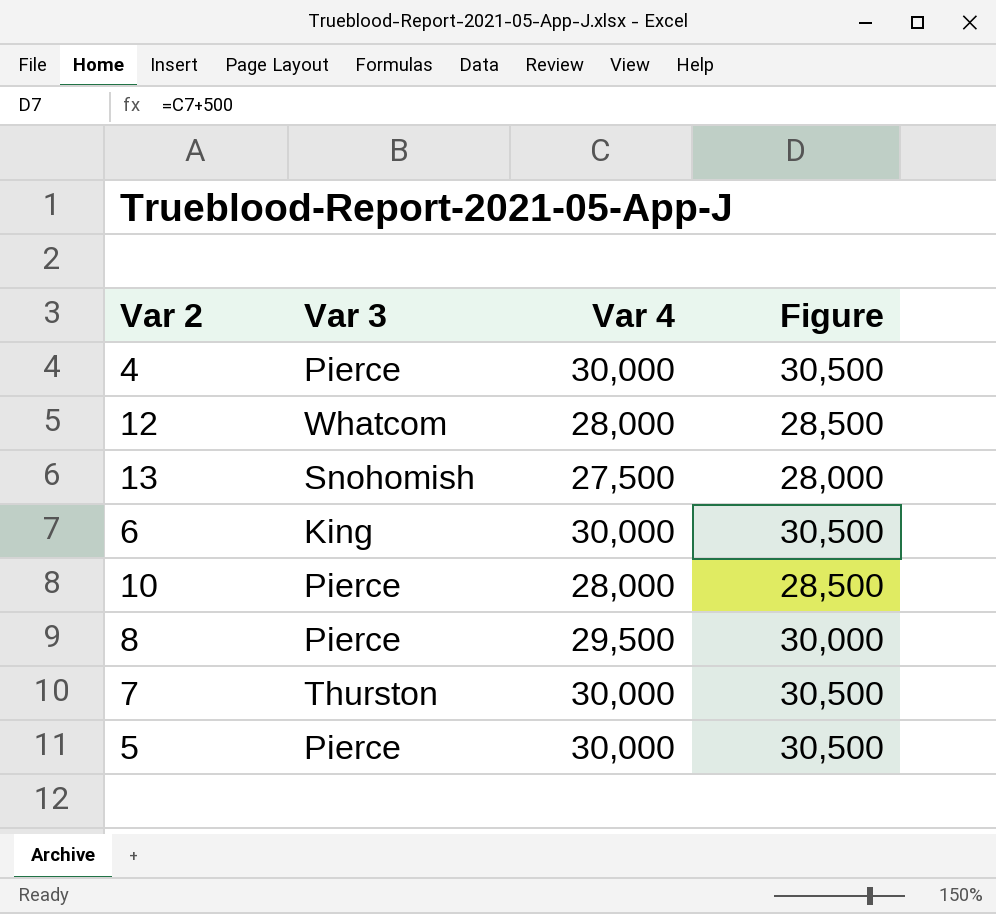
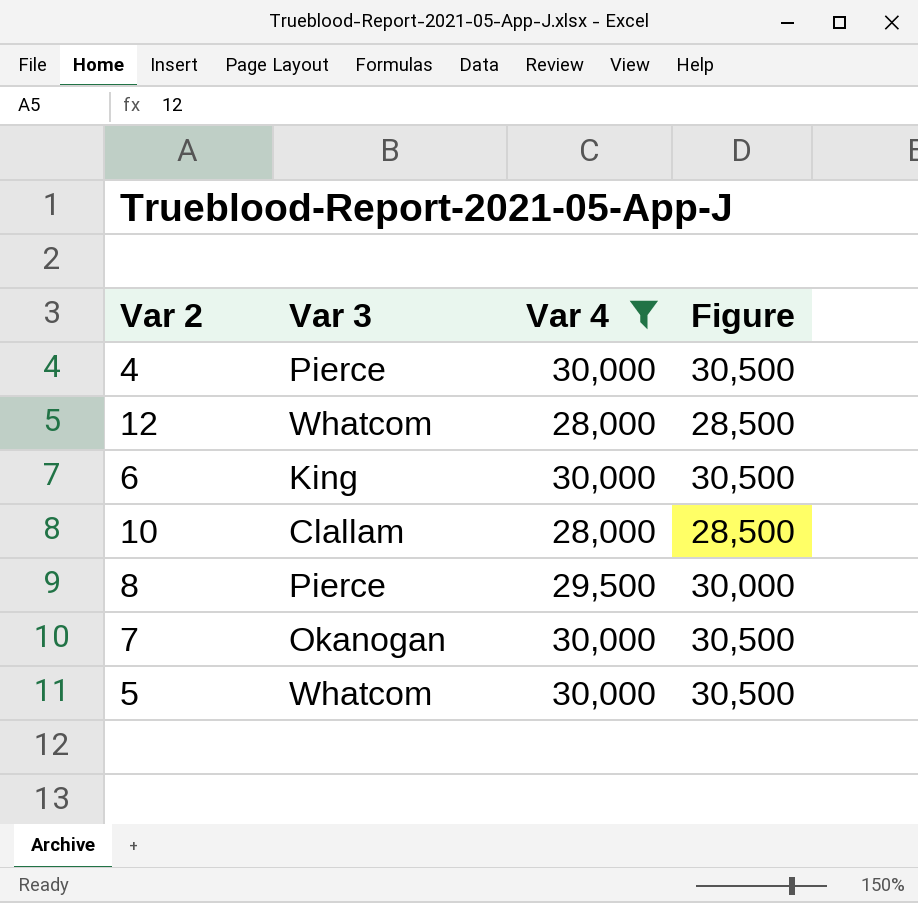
filter: none -> Var 4 != 27,500
10 | Var 3: Pierce -> Clallam
7 | Var 3: Thurston -> Okanogan
5 | Var 3: Pierce -> Whatcom

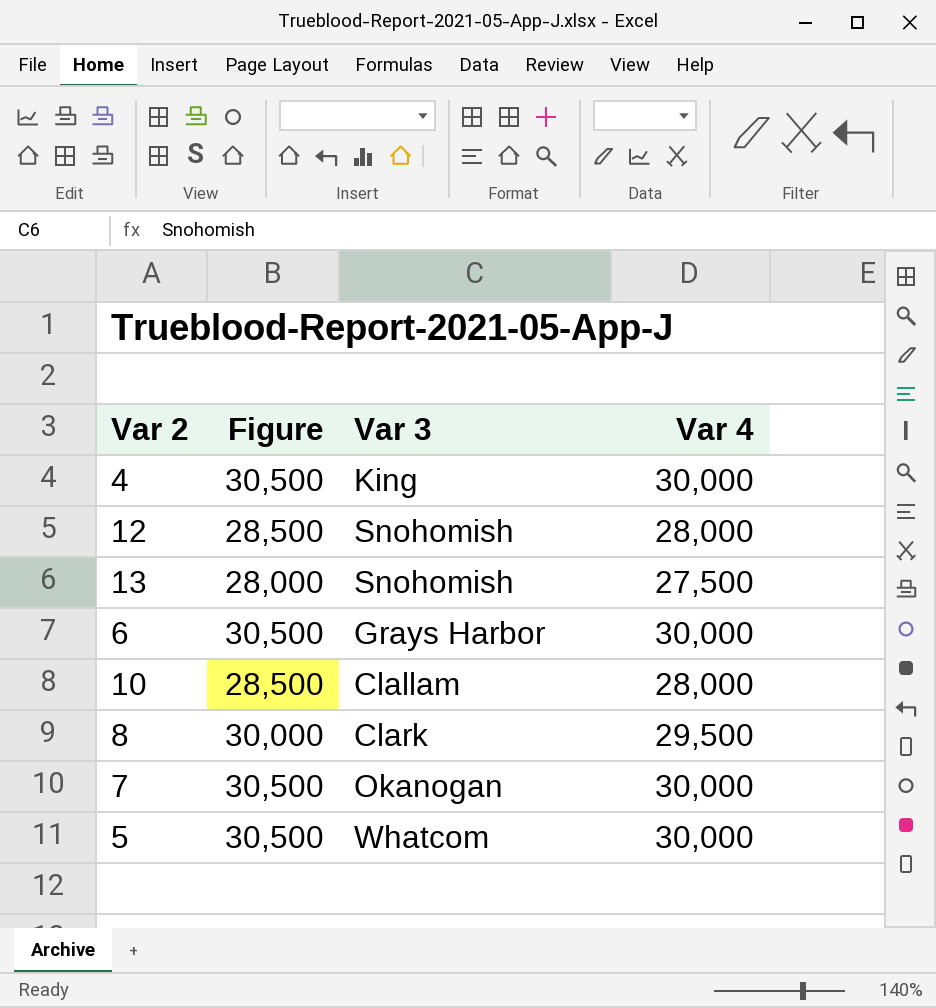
filter: Var 4 != 27,500 -> none
column Figure | position: 4 -> 2
4 | Var 3: Pierce -> King
12 | Var 3: Whatcom -> Snohomish
6 | Var 3: King -> Grays Harbor
8 | Var 3: Pierce -> Clark

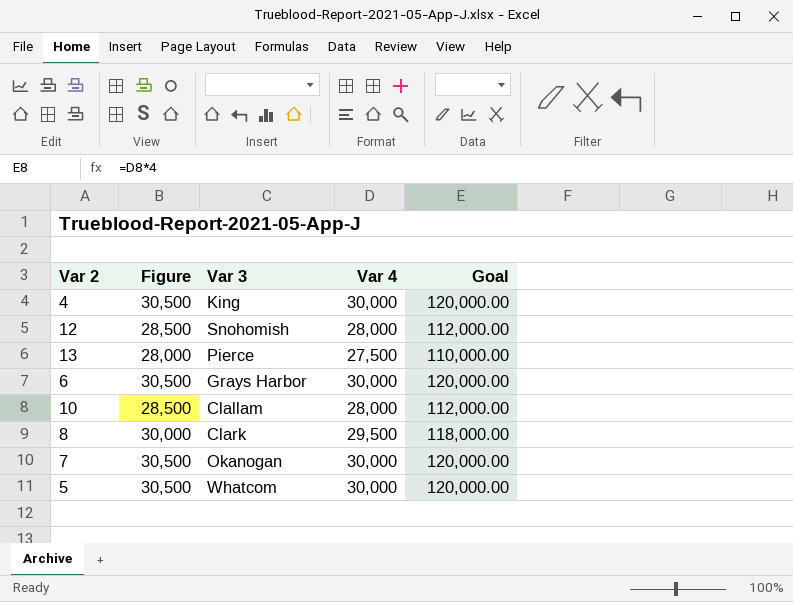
column Goal | formula: none -> [Var 4] * 4
13 | Var 3: Snohomish -> Pierce

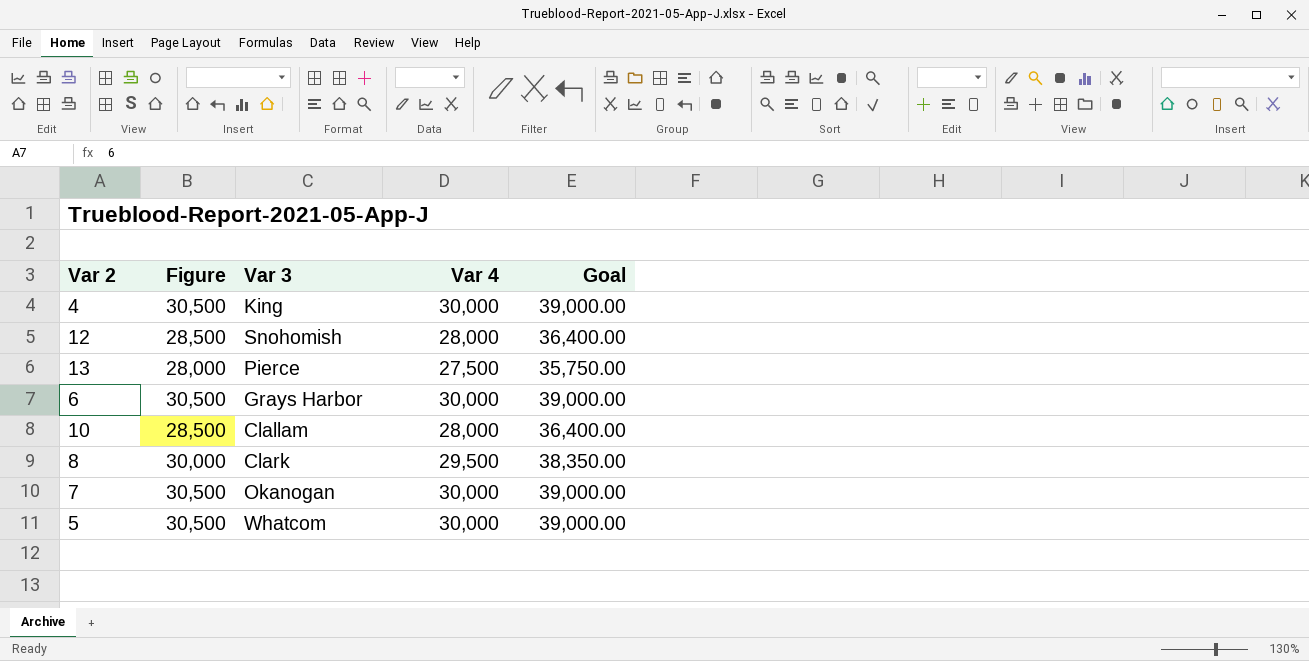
column Goal | formula: [Var 4] * 4 -> [Var 4] * 1.3

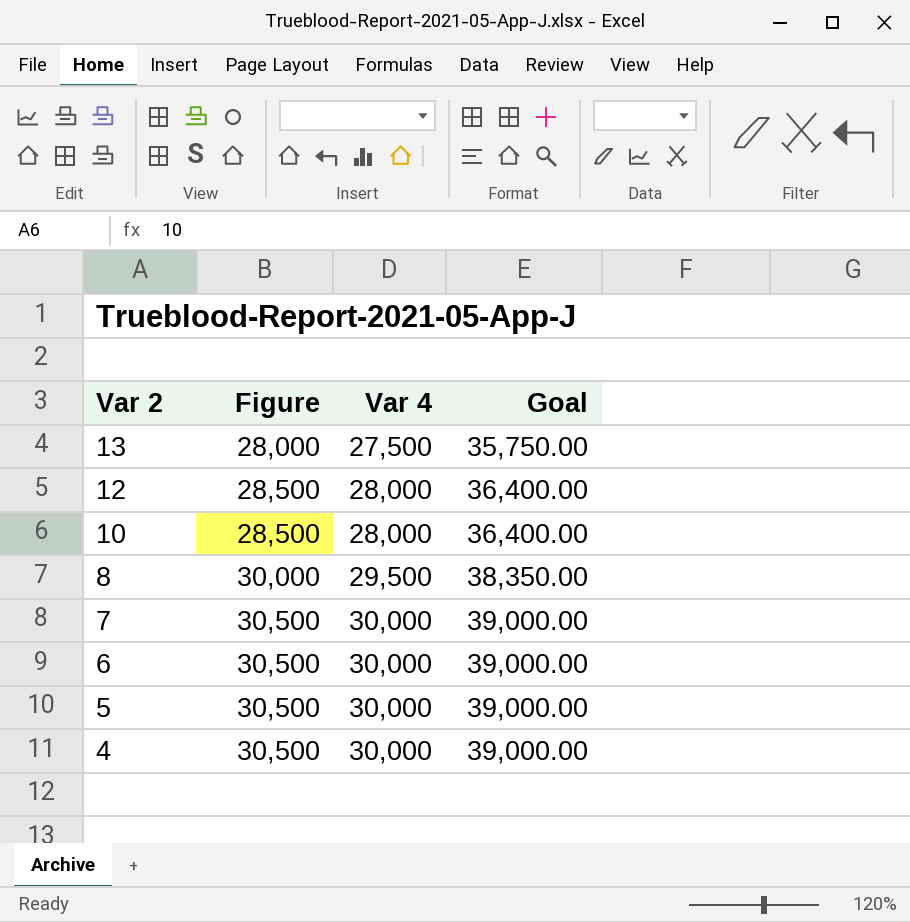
row order: none -> Var 2 descending
column Var 3 | position: 3 -> none

